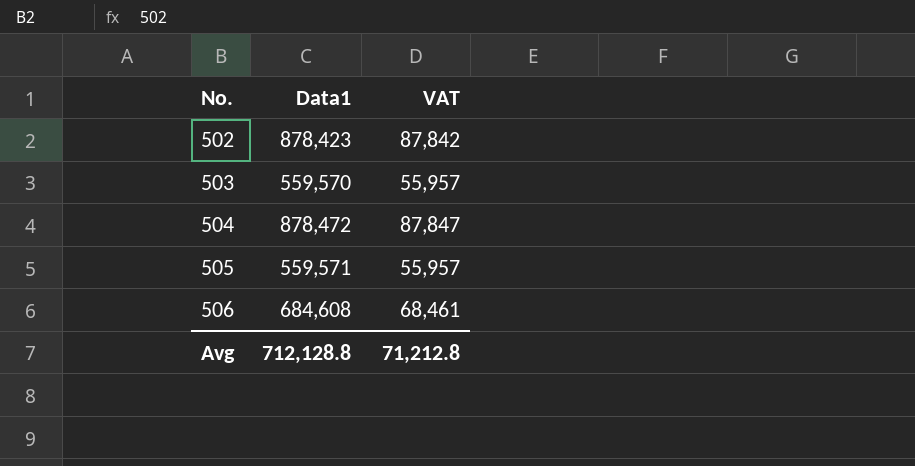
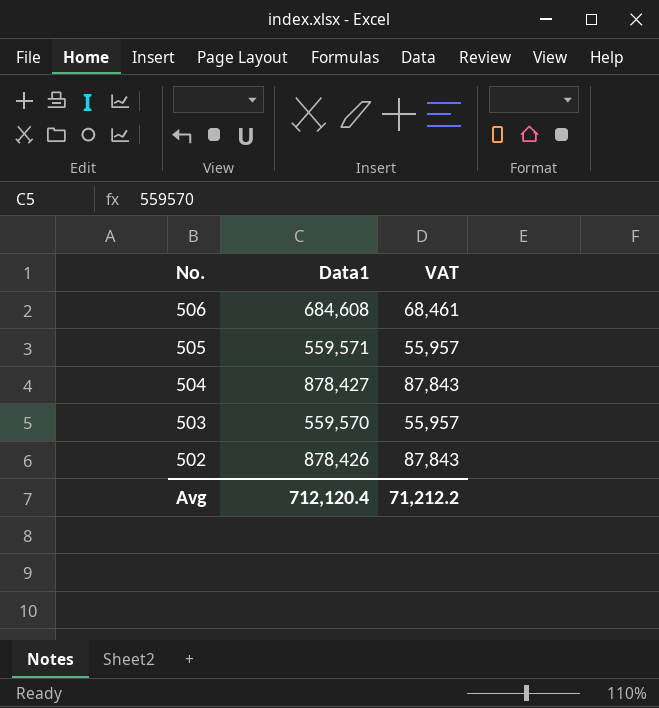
row order: No. ascending -> No. descending
504 | Data1: 878,472 -> 878,427
504 | VAT: 87,847 -> 87,843
502 | Data1: 878,423 -> 878,426
502 | VAT: 87,842 -> 87,843
Avg | Data1: 712,128.8 -> 712,120.4
Avg | VAT: 71,212.8 -> 71,212.2

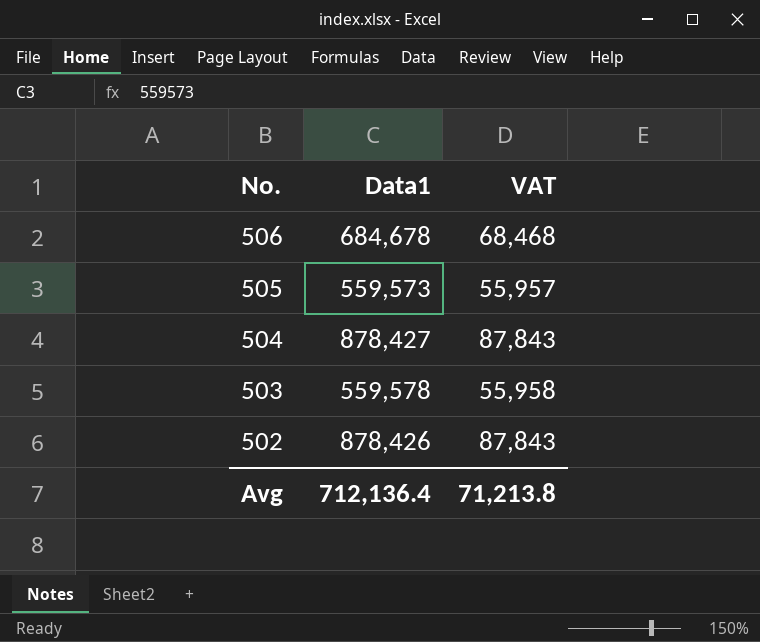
506 | Data1: 684,608 -> 684,678
506 | VAT: 68,461 -> 68,468
505 | Data1: 559,571 -> 559,573
503 | Data1: 559,570 -> 559,578
503 | VAT: 55,957 -> 55,958
Avg | Data1: 712,120.4 -> 712,136.4
Avg | VAT: 71,212.2 -> 71,213.8

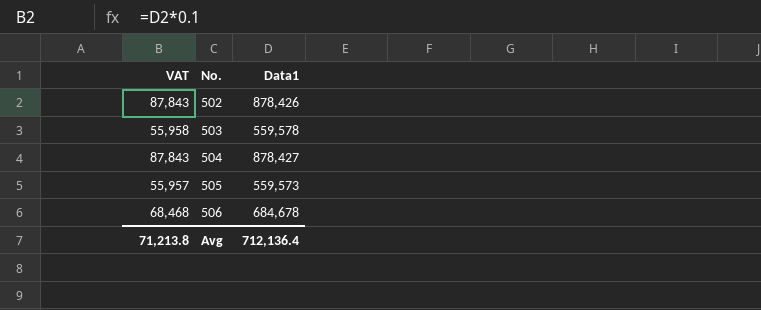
row order: No. descending -> No. ascending
column VAT | position: 3 -> 1

